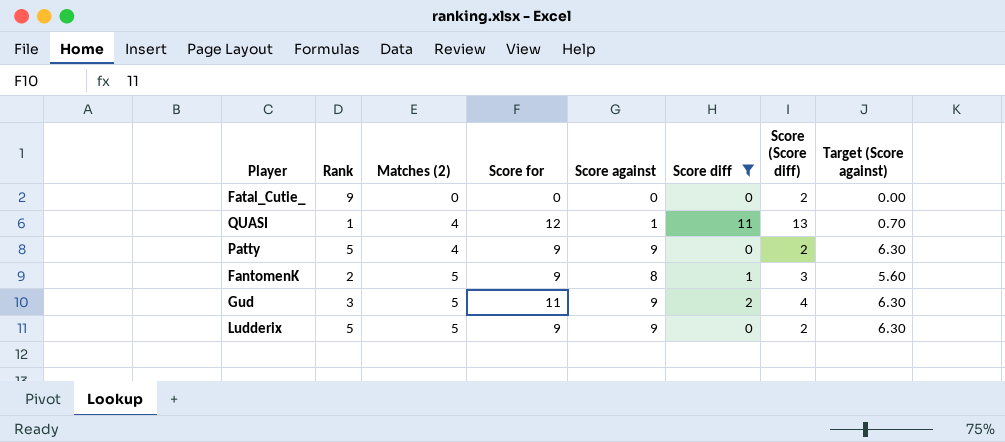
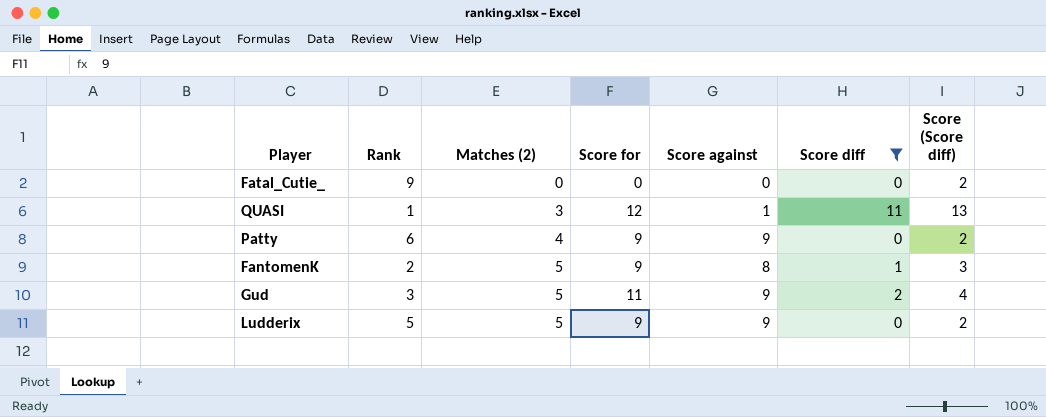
column Target (Score against) | formula: [Score against] * 0.7 -> none
QUASI | Matches (2): 4 -> 3
Patty | Rank: 5 -> 6

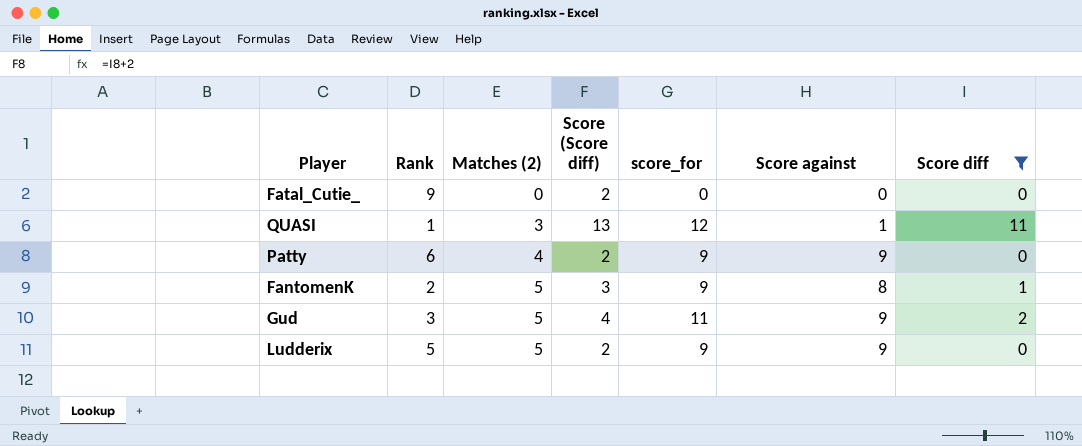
column Score (Score diff) | position: 7 -> 4
column name: Score for -> score_for

